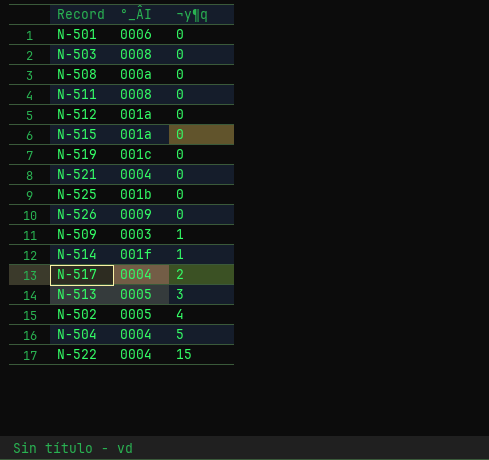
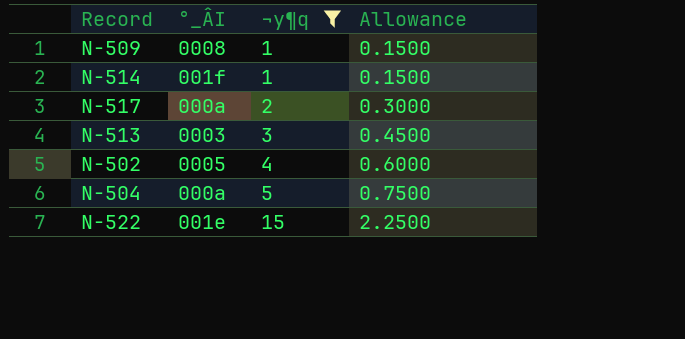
filter: none -> ¬y¶q != 0
column Allowance | formula: none -> [¬y¶q] * 0.15
N-509 | °_ÂI: 0003 -> 0008
N-517 | °_ÂI: 0004 -> 000a
N-513 | °_ÂI: 0005 -> 0003
N-504 | °_ÂI: 0004 -> 000a
N-522 | °_ÂI: 0004 -> 001e

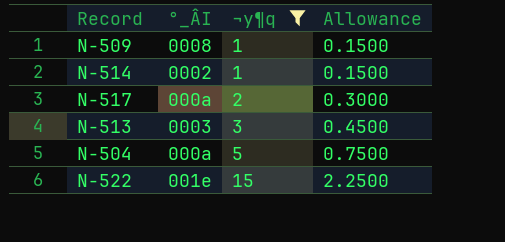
row N-502: 0005 | 4 | 0.6000 -> none
N-514 | °_ÂI: 001f -> 0002

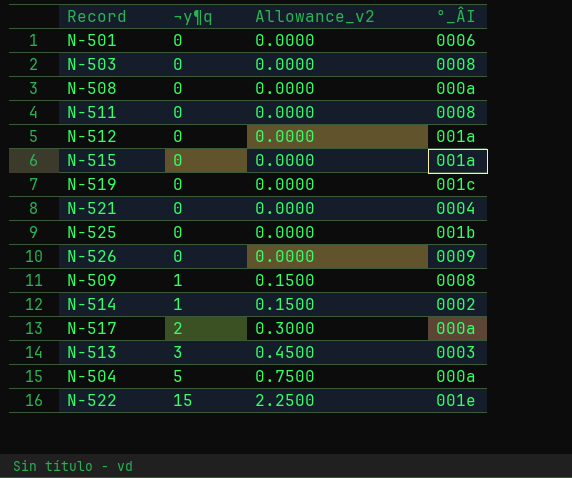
filter: ¬y¶q != 0 -> none
column name: Allowance -> Allowance_v2
column °_ÂI | position: 2 -> 4

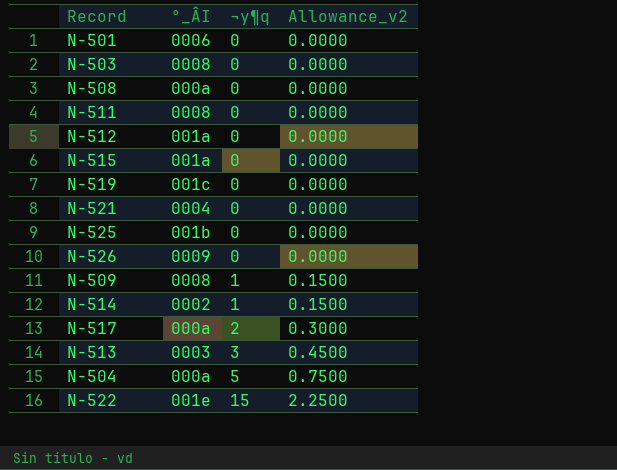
column °_ÂI | position: 4 -> 2

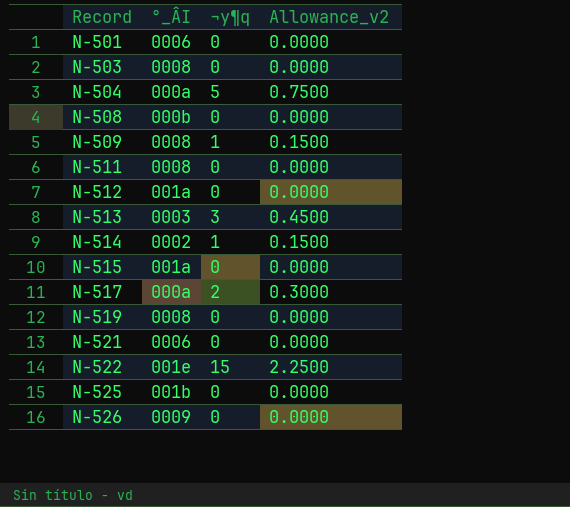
row order: ¬y¶q ascending -> Record ascending
N-508 | °_ÂI: 000a -> 000b
N-519 | °_ÂI: 001c -> 0008
N-521 | °_ÂI: 0004 -> 0006

